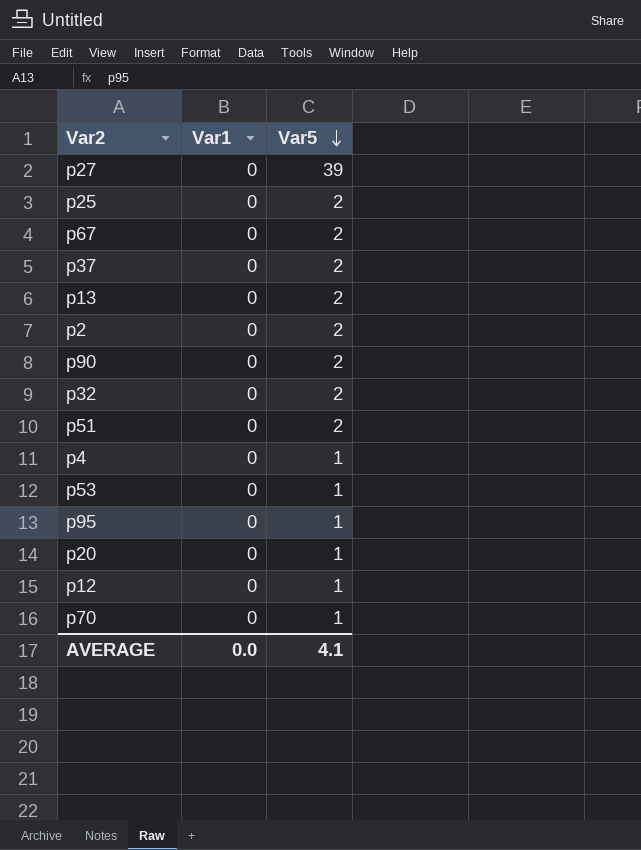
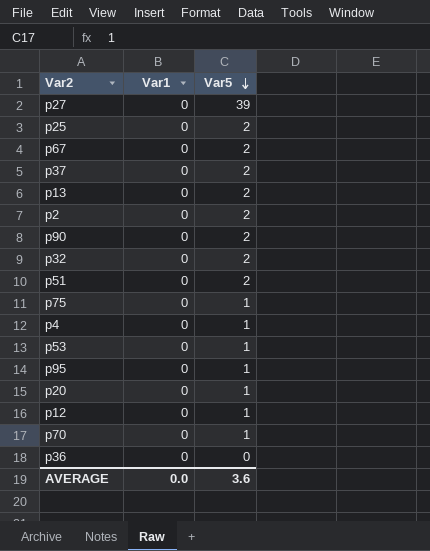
row p75: none -> 0 | 1
row p36: none -> 0 | 0
AVERAGE | Var5: 4.1 -> 3.6

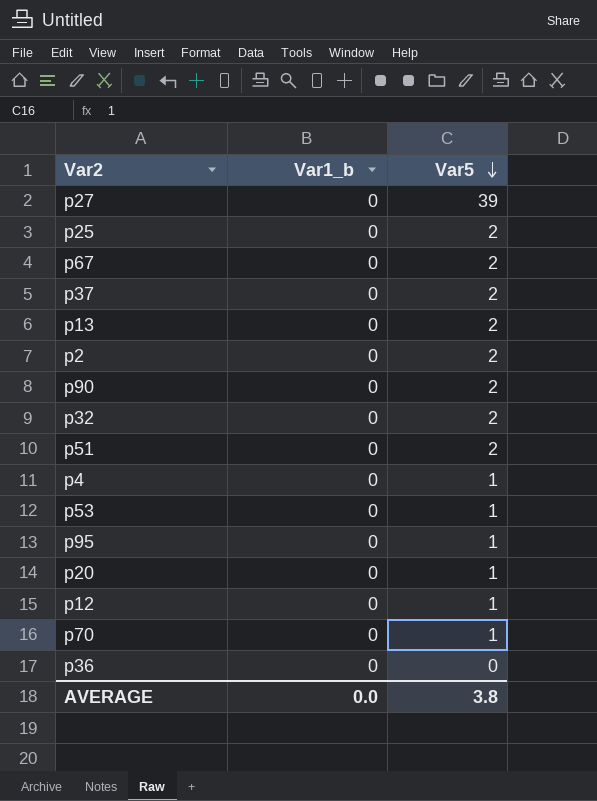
column name: Var1 -> Var1_b
row p75: 0 | 1 -> none
AVERAGE | Var5: 3.6 -> 3.8

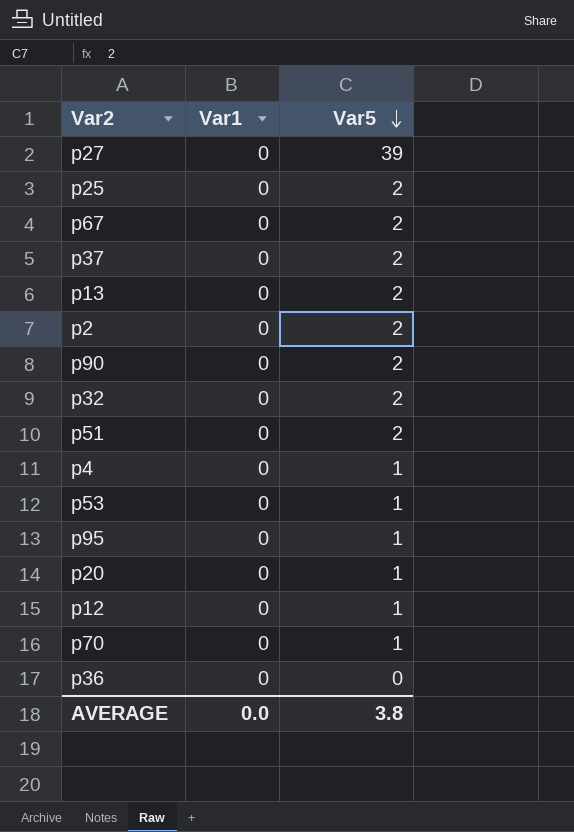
column name: Var1_b -> Var1

